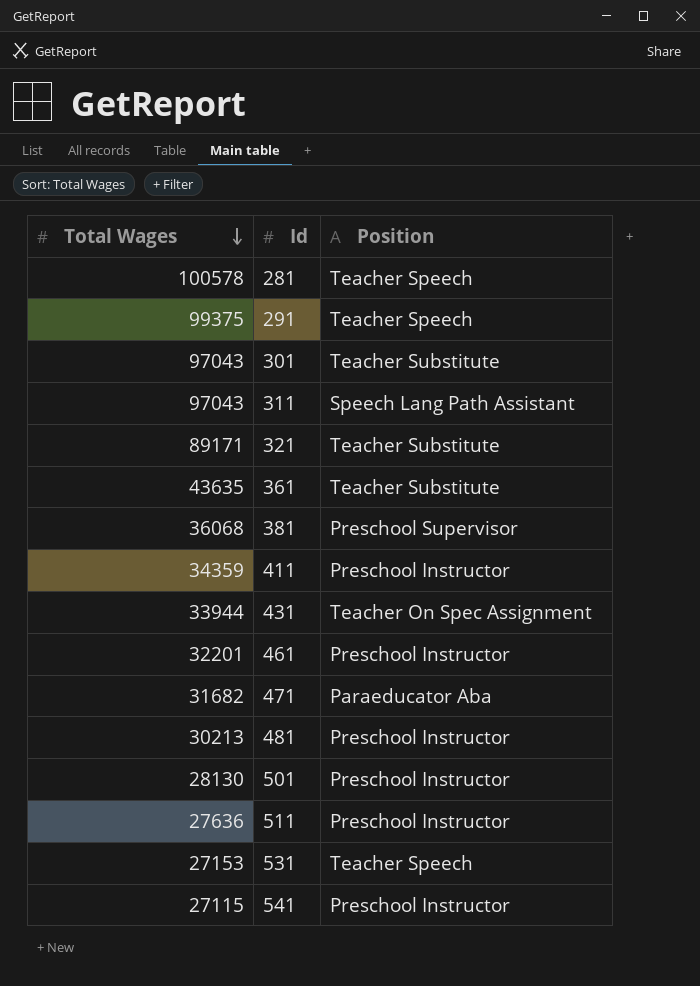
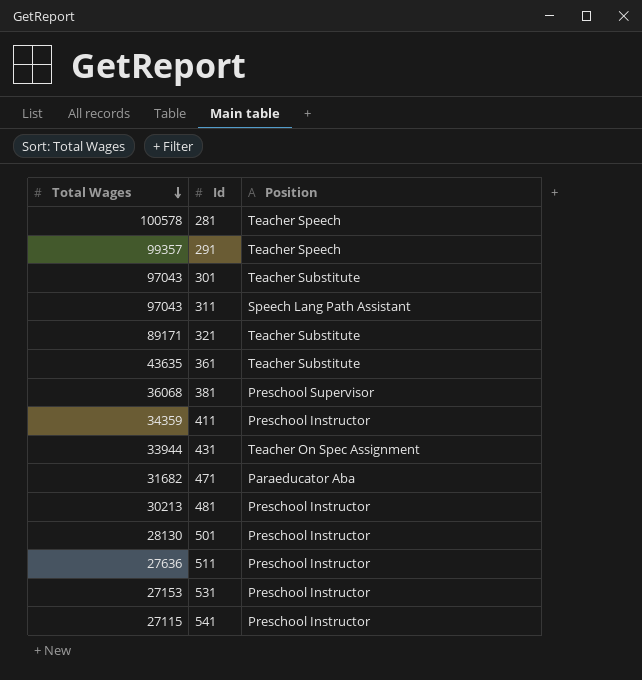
row 461: 32201 | Preschool Instructor -> none
291 | Total Wages: 99375 -> 99357
531 | Position: Teacher Speech -> Preschool Instructor

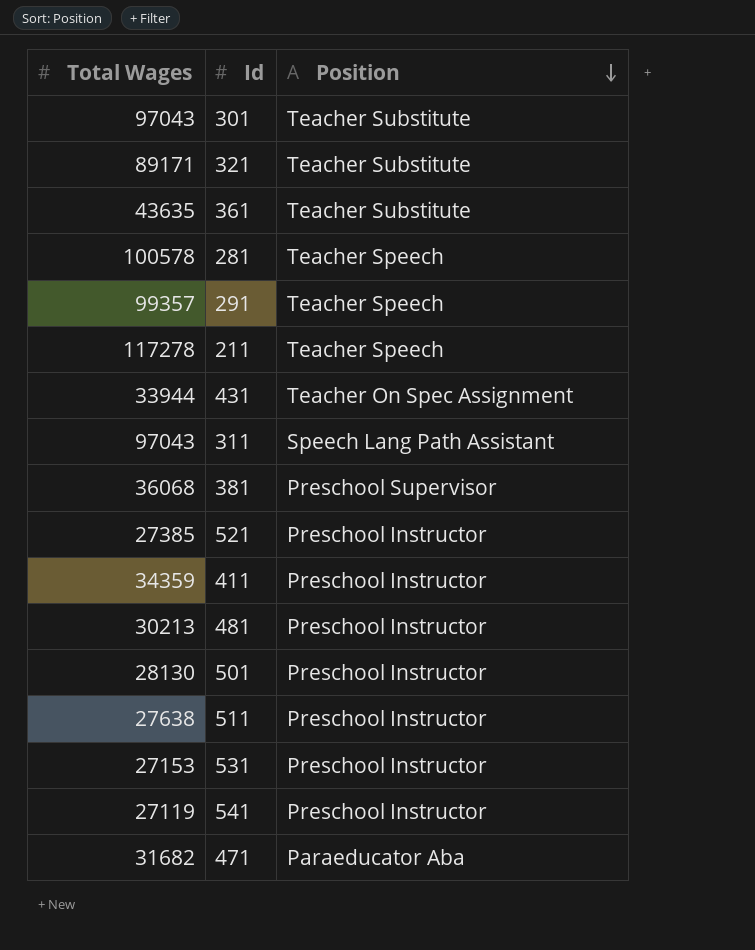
row order: Total Wages descending -> Position descending
row 211: none -> 117278 | Teacher Speech
row 521: none -> 27385 | Preschool Instructor
511 | Total Wages: 27636 -> 27638
541 | Total Wages: 27115 -> 27119

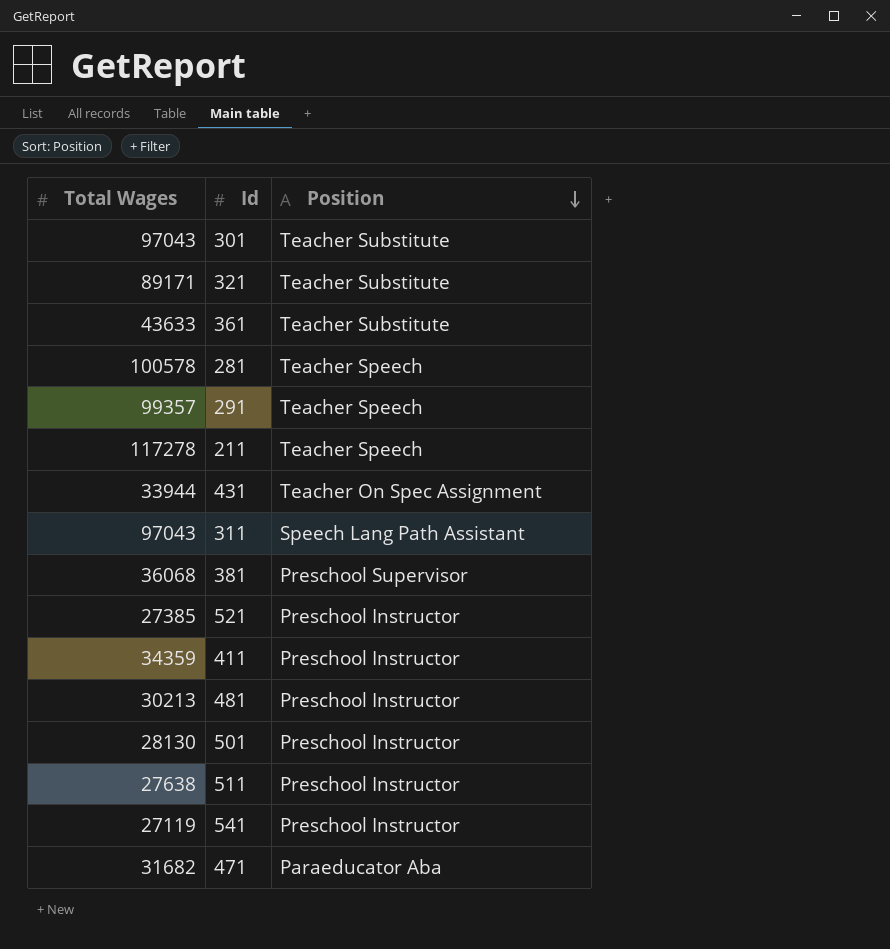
row 531: 27153 | Preschool Instructor -> none
361 | Total Wages: 43635 -> 43633

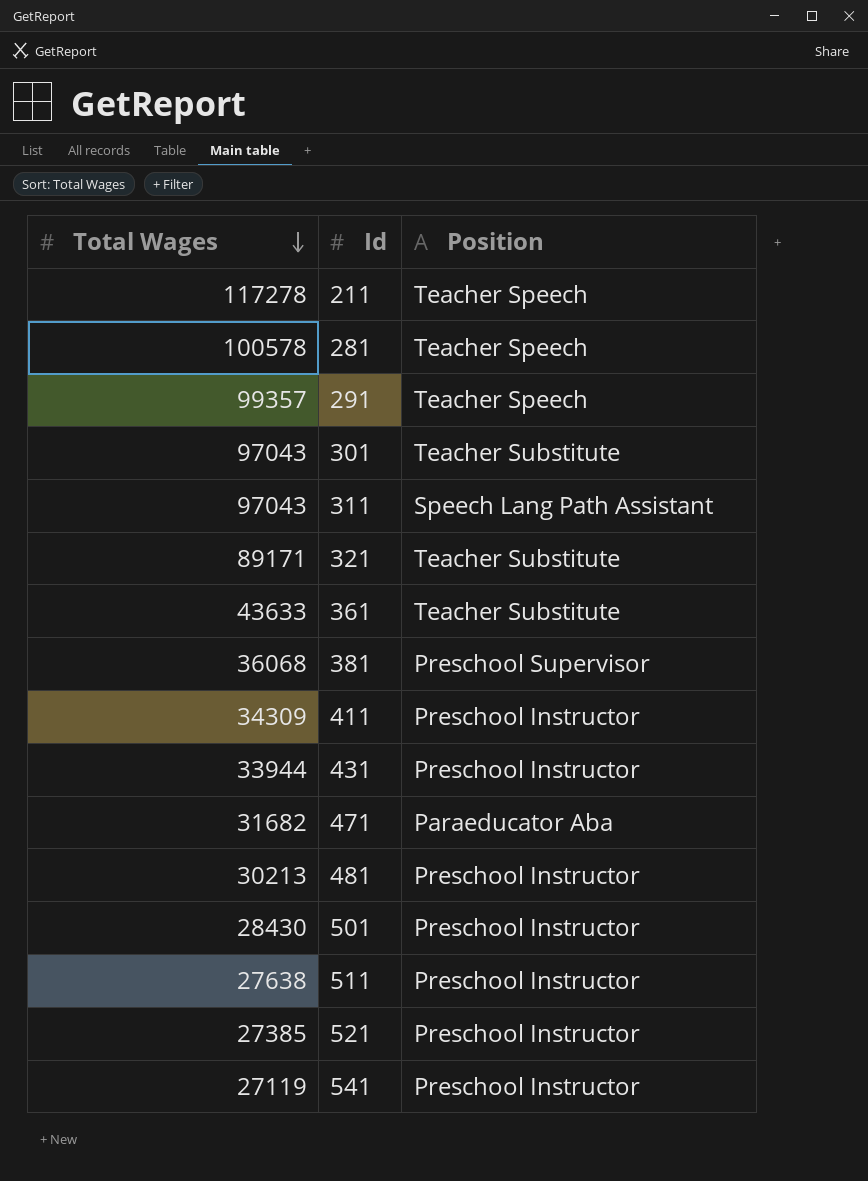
row order: Position descending -> Total Wages descending
411 | Total Wages: 34359 -> 34309
431 | Position: Teacher On Spec Assignment -> Preschool Instructor
501 | Total Wages: 28130 -> 28430

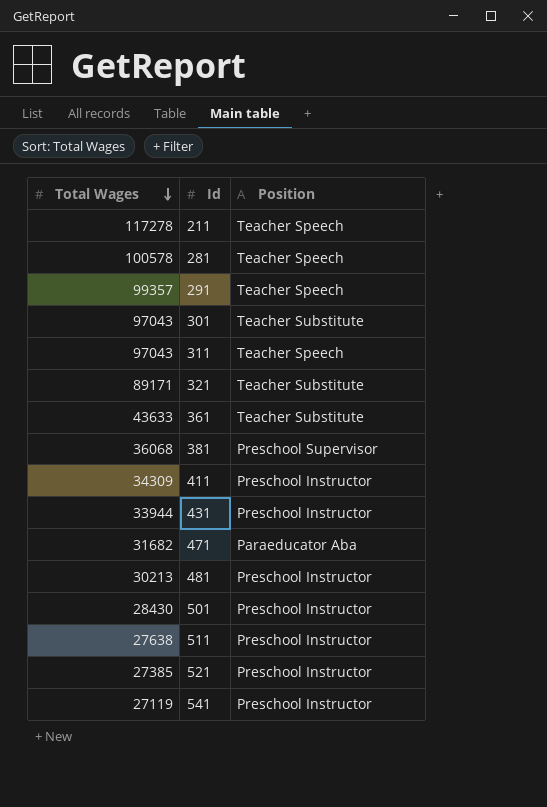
311 | Position: Speech Lang Path Assistant -> Teacher Speech

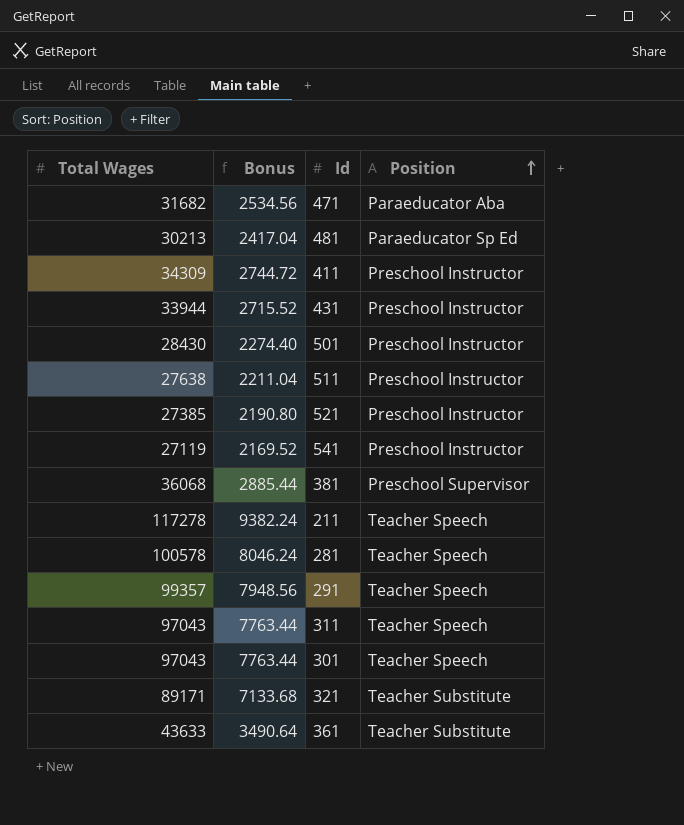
row order: Total Wages descending -> Position ascending
column Bonus | formula: none -> [Total Wages] * 0.08
481 | Position: Preschool Instructor -> Paraeducator Sp Ed
301 | Position: Teacher Substitute -> Teacher Speech

